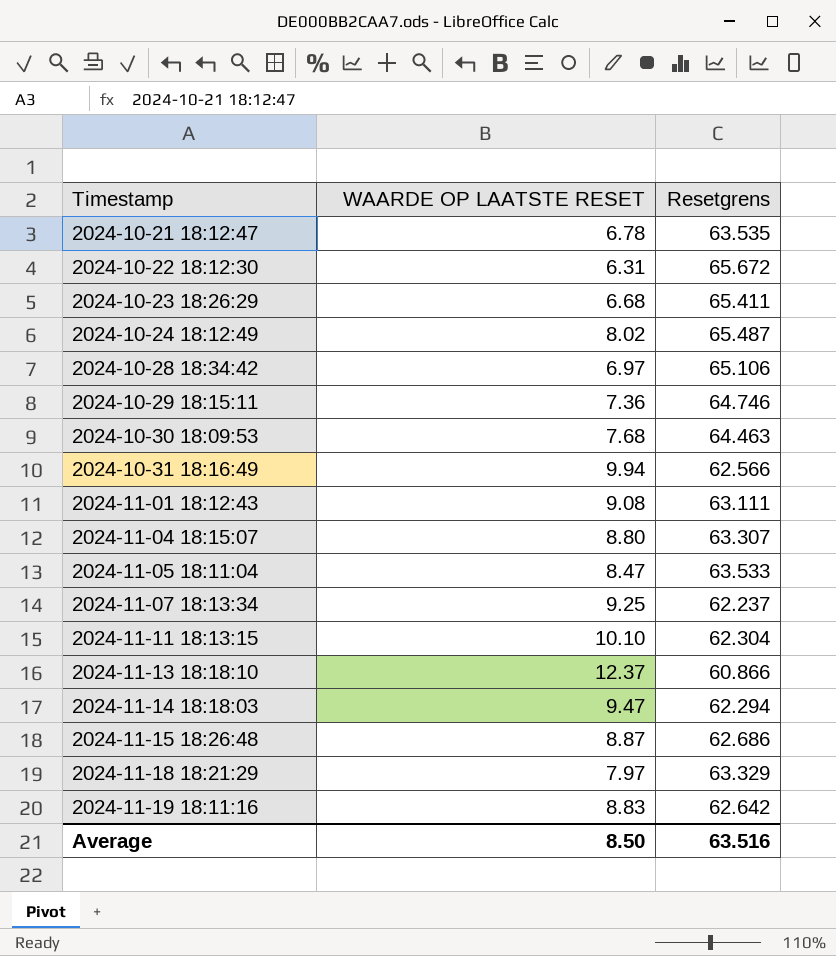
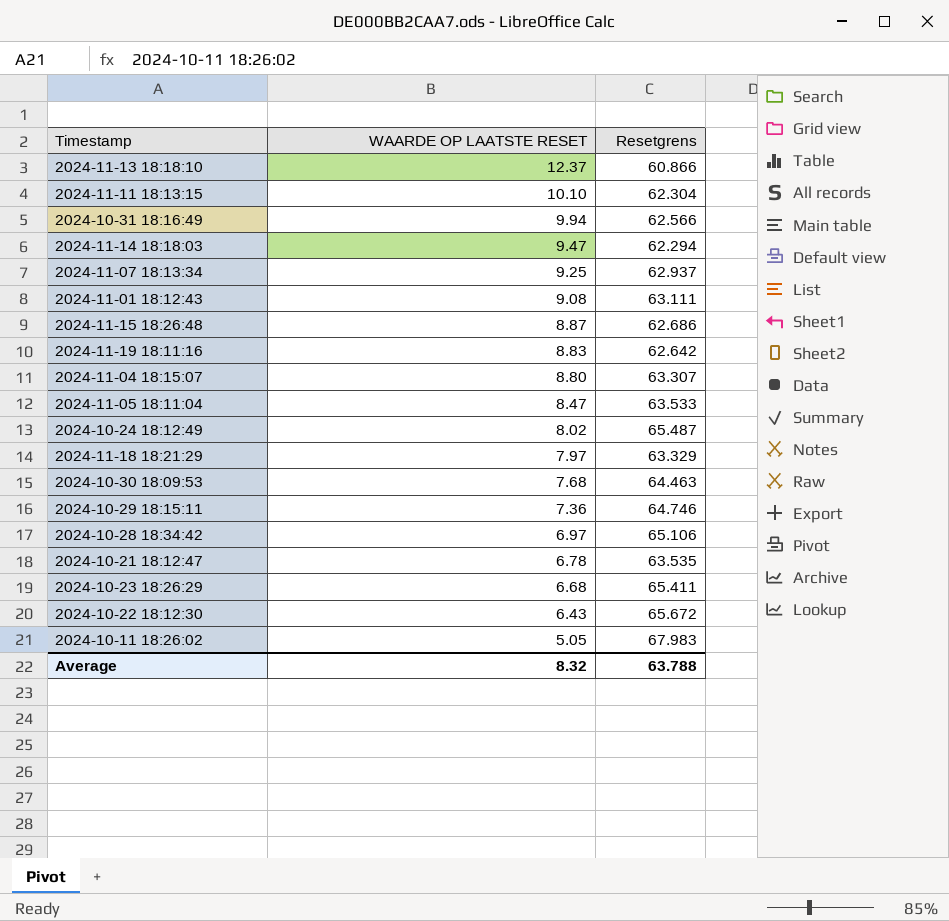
row order: Timestamp ascending -> WAARDE OP LAATSTE RESET descending
2024-11-07 18:13:34 | Resetgrens: 62.237 -> 62.937
2024-10-22 18:12:30 | WAARDE OP LAATSTE RESET: 6.31 -> 6.43
row 2024-10-11 18:26:02: none -> 5.05 | 67.983
Average | WAARDE OP LAATSTE RESET: 8.50 -> 8.32
Average | Resetgrens: 63.516 -> 63.788

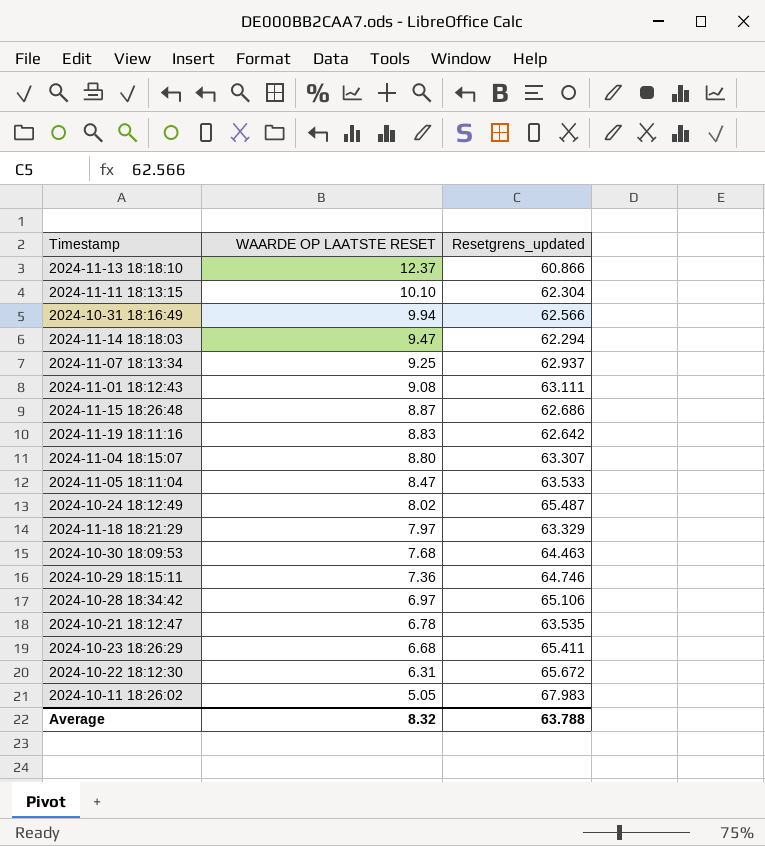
column name: Resetgrens -> Resetgrens_updated
2024-10-22 18:12:30 | WAARDE OP LAATSTE RESET: 6.43 -> 6.31

